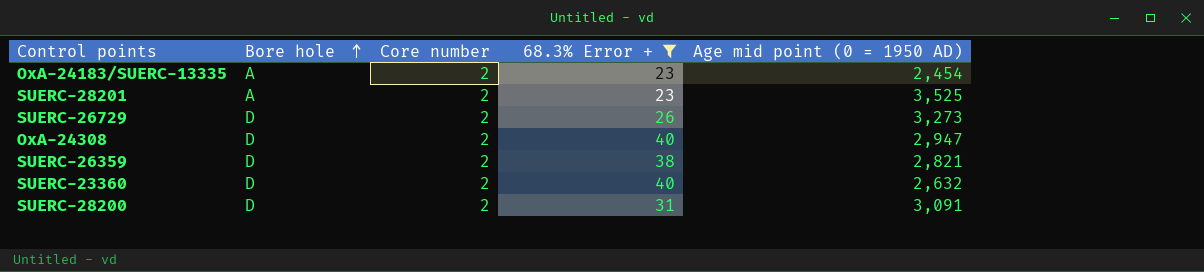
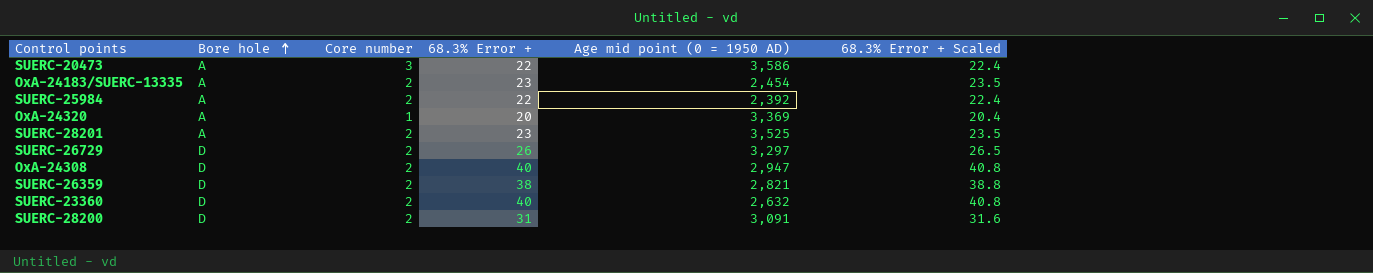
filter: 68.3% Error + >= 23 -> none
column 68.3% Error + Scaled | formula: none -> [68.3% Error +] * 1.02
SUERC-26729 | Age mid point (0 = 1950 AD): 3,273 -> 3,297

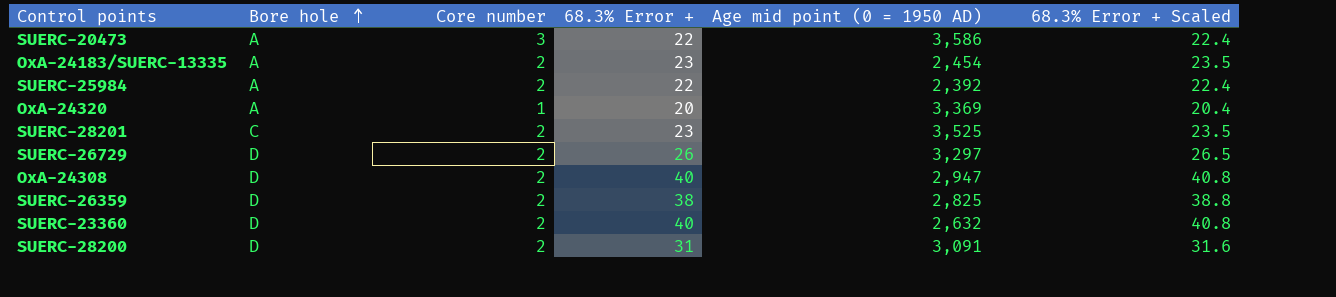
SUERC-28201 | Bore hole: A -> C
SUERC-26359 | Age mid point (0 = 1950 AD): 2,821 -> 2,825

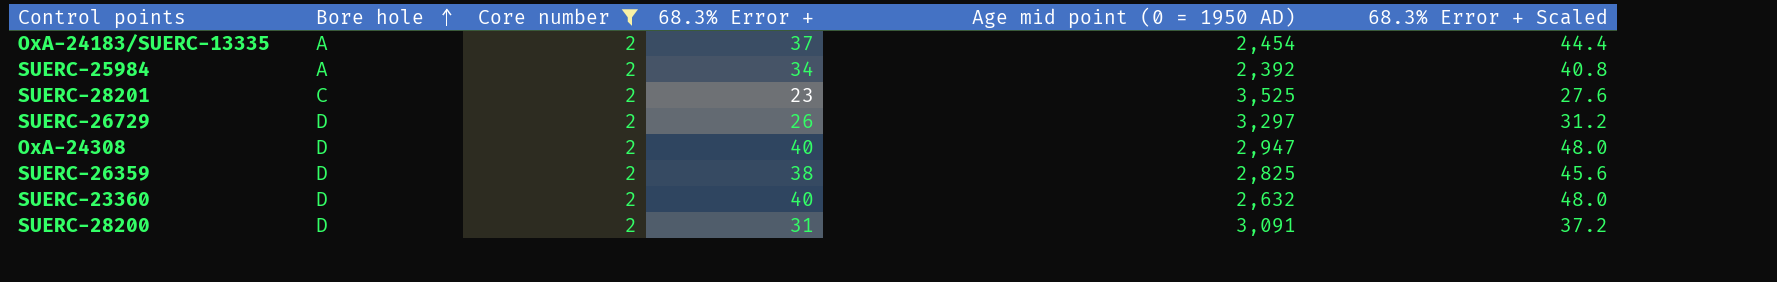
filter: none -> Core number = 2
column 68.3% Error + Scaled | formula: [68.3% Error +] * 1.02 -> [68.3% Error +] * 1.2
OxA-24183/SUERC-13335 | 68.3% Error +: 23 -> 37
SUERC-25984 | 68.3% Error +: 22 -> 34

